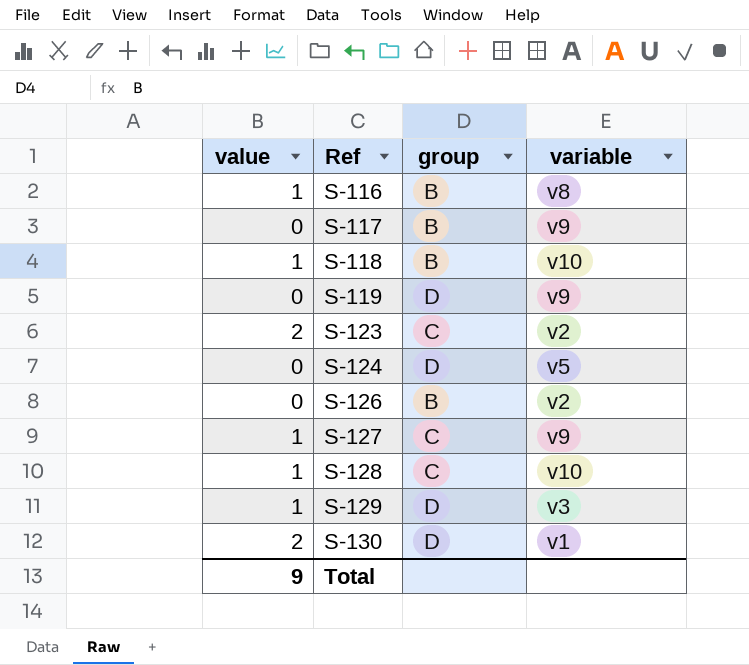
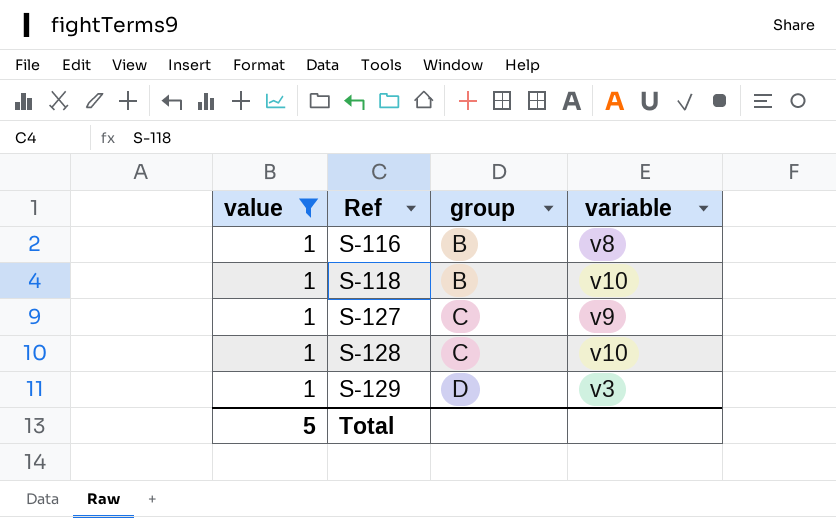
filter: none -> value = 1
Total | value: 9 -> 5

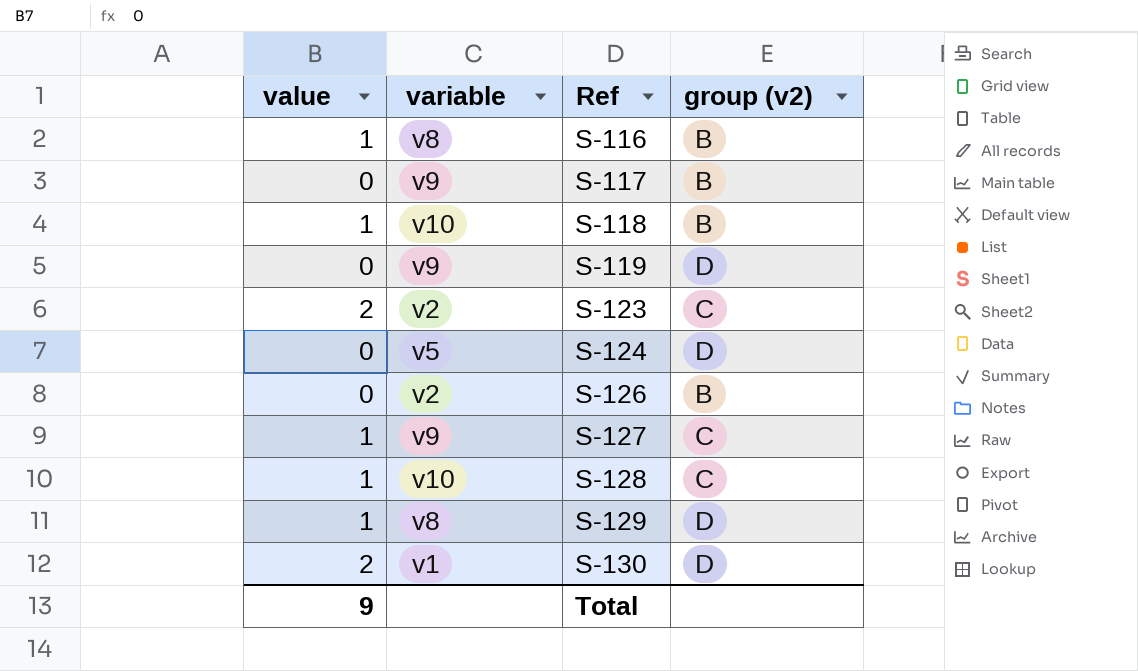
filter: value = 1 -> none
column variable | position: 4 -> 2
column name: group -> group (v2)
S-129 | variable: v3 -> v8
Total | value: 5 -> 9

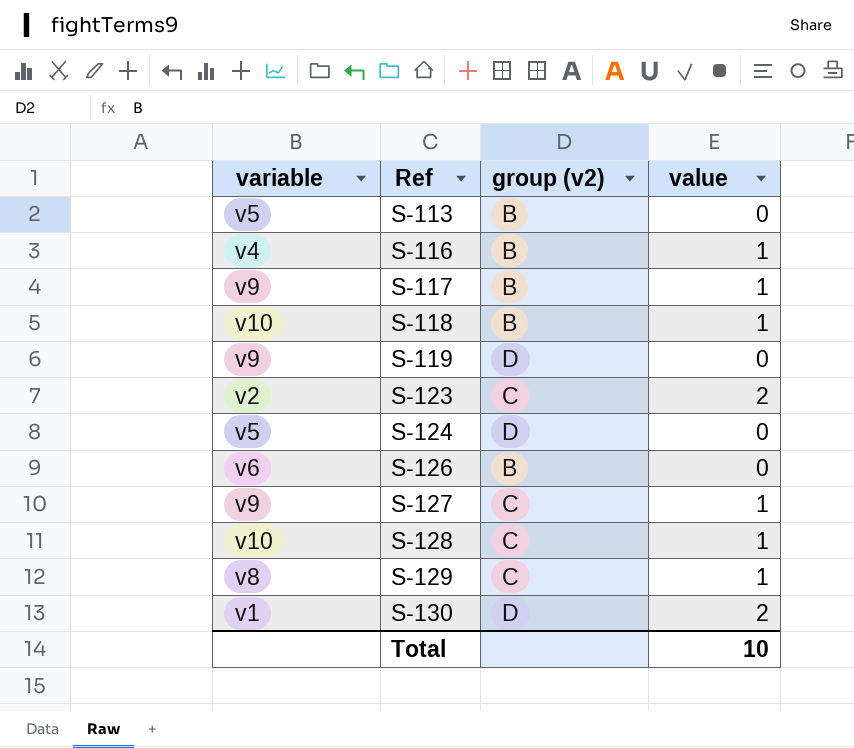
column value | position: 1 -> 4
row S-113: none -> v5 | B | 0
S-116 | variable: v8 -> v4
S-117 | value: 0 -> 1
S-126 | variable: v2 -> v6
S-129 | group (v2): D -> C
Total | value: 9 -> 10

